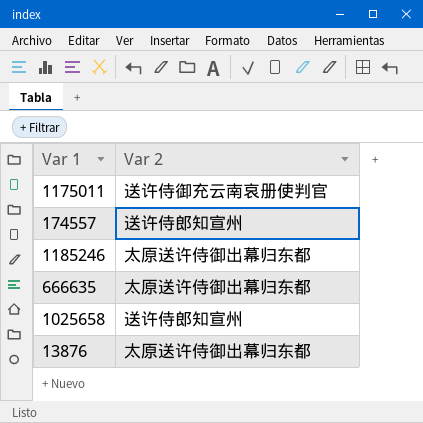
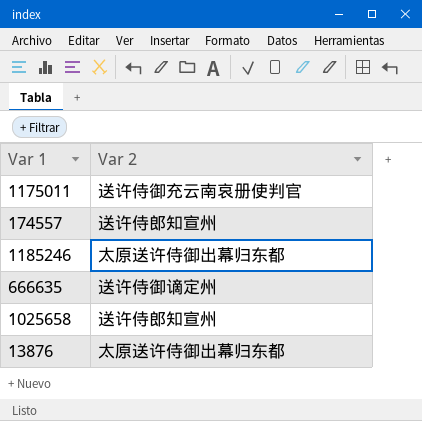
666635 | Var 2: 太原送许侍御出幕归东都 -> 送许侍御谪定州

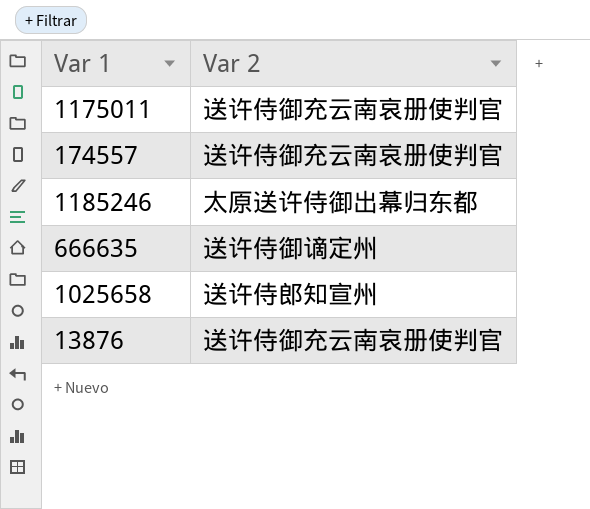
174557 | Var 2: 送许侍郎知宣州 -> 送许侍御充云南哀册使判官
13876 | Var 2: 太原送许侍御出幕归东都 -> 送许侍御充云南哀册使判官

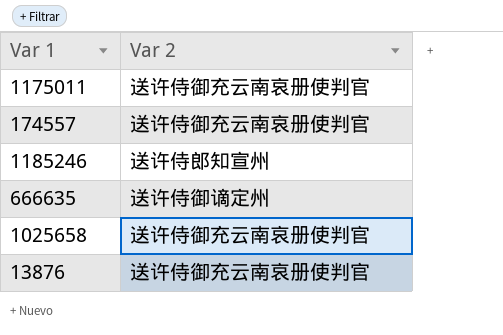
1185246 | Var 2: 太原送许侍御出幕归东都 -> 送许侍郎知宣州
1025658 | Var 2: 送许侍郎知宣州 -> 送许侍御充云南哀册使判官

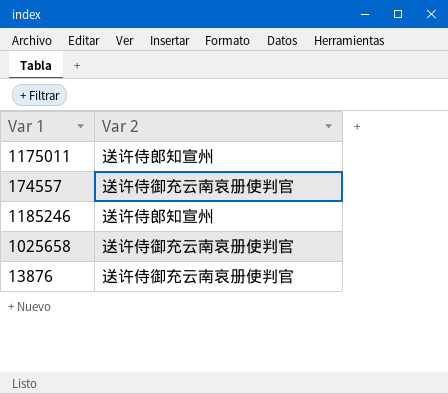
row 666635: 送许侍御谪定州 -> none
1175011 | Var 2: 送许侍御充云南哀册使判官 -> 送许侍郎知宣州

